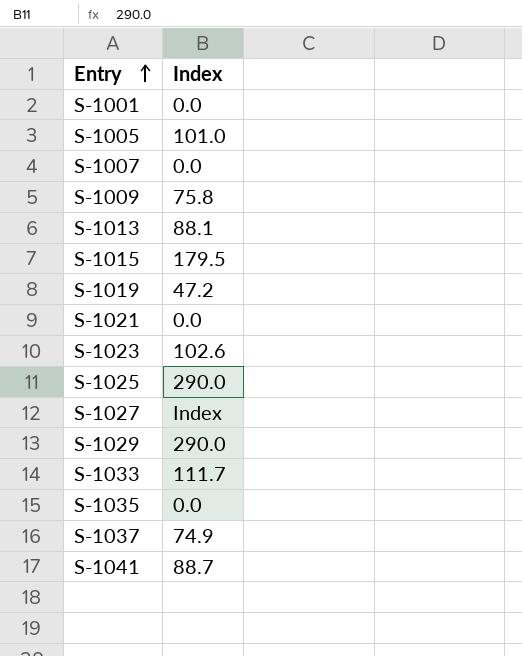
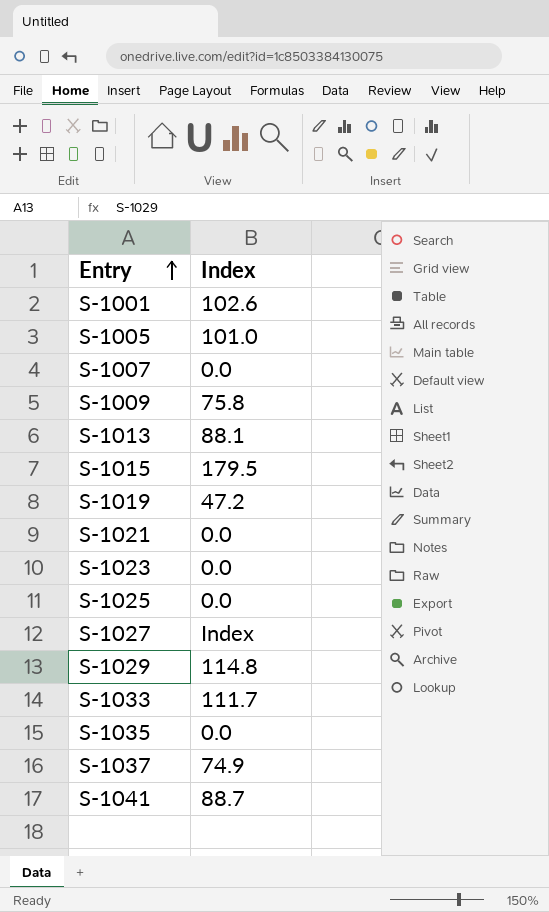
S-1001 | Index: 0.0 -> 102.6
S-1023 | Index: 102.6 -> 0.0
S-1025 | Index: 290.0 -> 0.0
S-1029 | Index: 290.0 -> 114.8

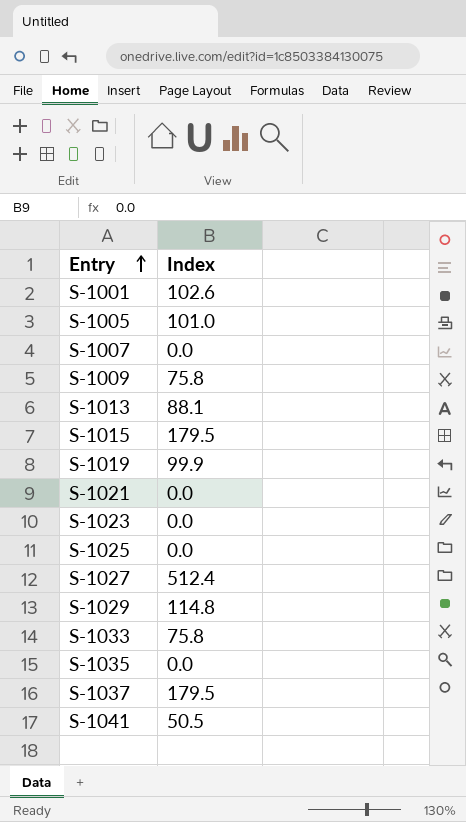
S-1019 | Index: 47.2 -> 99.9
S-1027 | Index: Index -> 512.4
S-1033 | Index: 111.7 -> 75.8
S-1037 | Index: 74.9 -> 179.5
S-1041 | Index: 88.7 -> 50.5

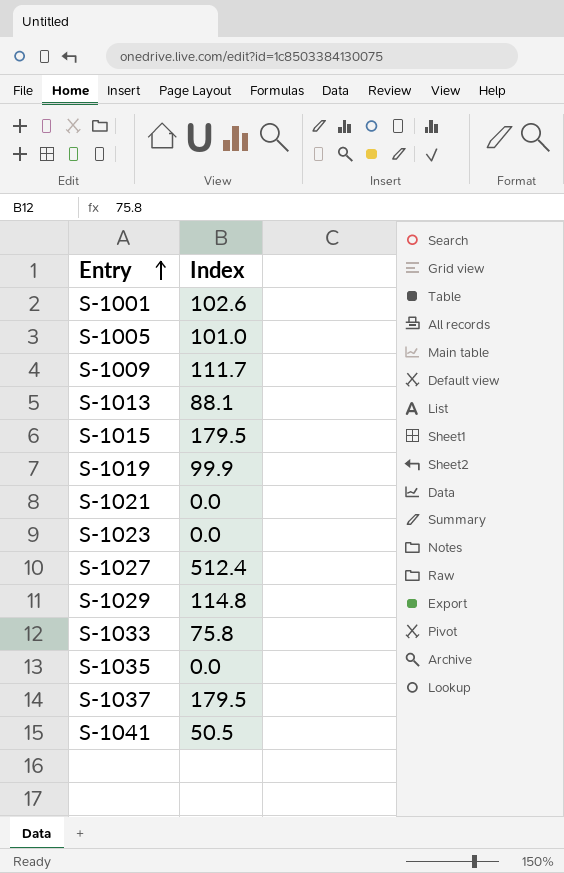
row S-1007: 0.0 -> none
row S-1025: 0.0 -> none
S-1009 | Index: 75.8 -> 111.7

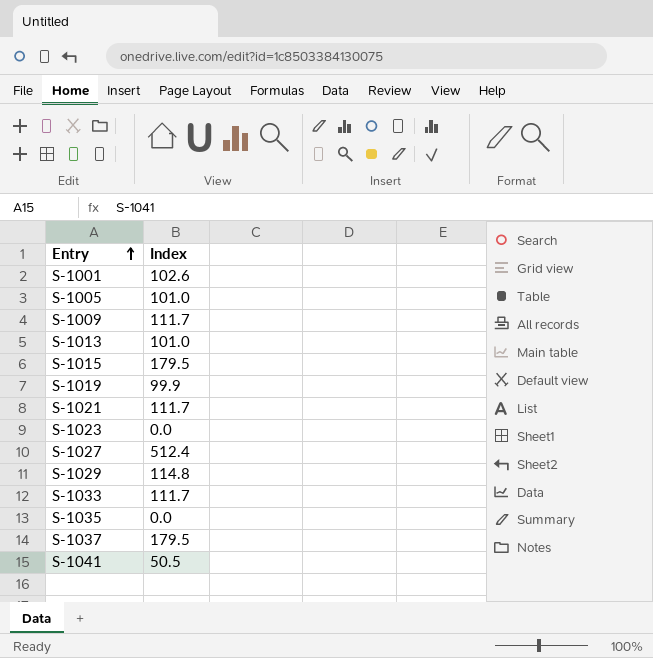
S-1013 | Index: 88.1 -> 101.0
S-1021 | Index: 0.0 -> 111.7
S-1033 | Index: 75.8 -> 111.7

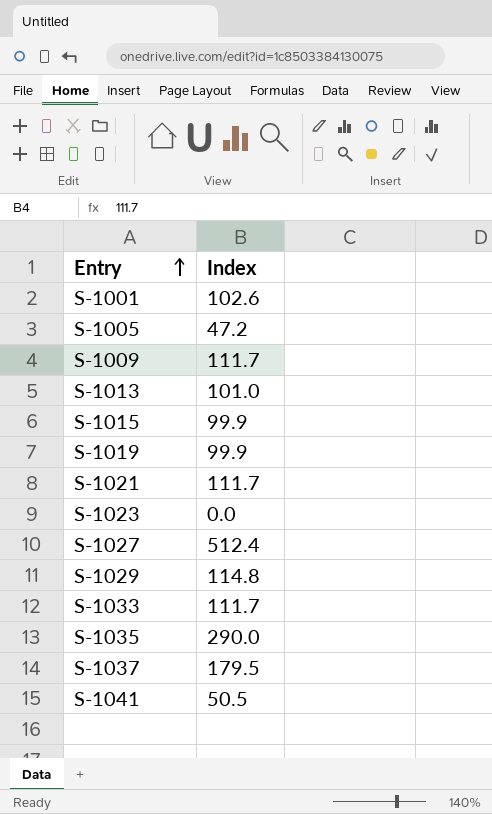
S-1005 | Index: 101.0 -> 47.2
S-1015 | Index: 179.5 -> 99.9
S-1035 | Index: 0.0 -> 290.0

